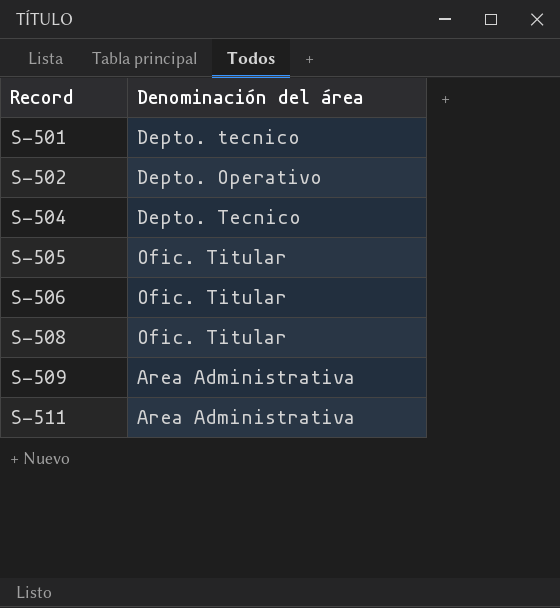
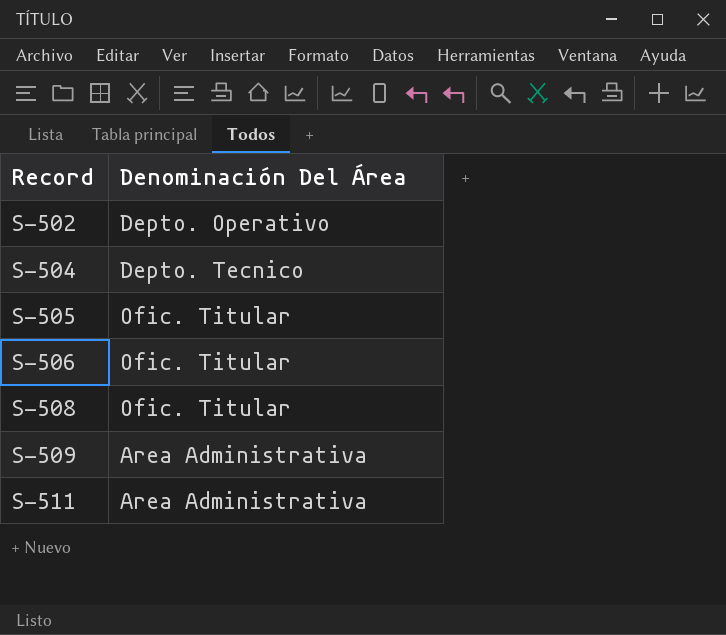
column name: Denominación del área -> Denominación Del Área
row S-501: Depto. tecnico -> none

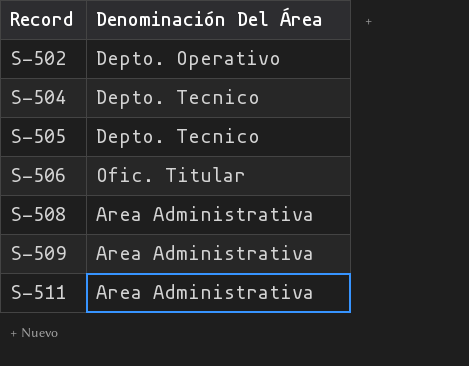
S-505 | Denominación Del Área: Ofic. Titular -> Depto. Tecnico
S-508 | Denominación Del Área: Ofic. Titular -> Area Administrativa

